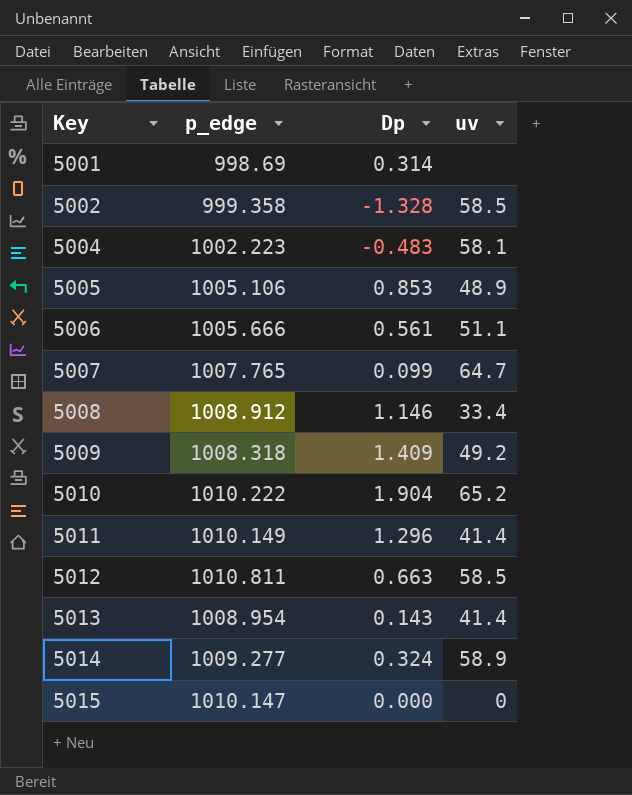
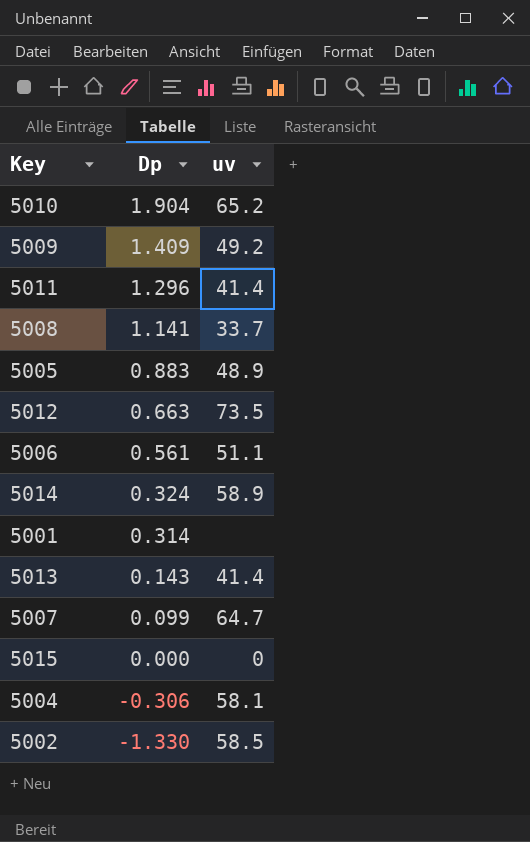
row order: Key ascending -> Dp descending
column p_edge | position: 2 -> none
5008 | Dp: 1.146 -> 1.141
5008 | uv: 33.4 -> 33.7
5005 | Dp: 0.853 -> 0.883
5012 | uv: 58.5 -> 73.5
5004 | Dp: -0.483 -> -0.306
5002 | Dp: -1.328 -> -1.330

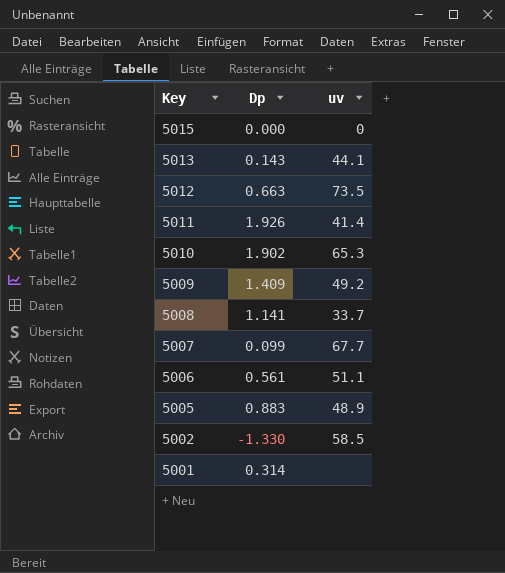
row order: Dp descending -> Key descending
row 5014: 0.324 | 58.9 -> none
row 5004: -0.306 | 58.1 -> none
5013 | uv: 41.4 -> 44.1
5011 | Dp: 1.296 -> 1.926
5010 | Dp: 1.904 -> 1.902
5010 | uv: 65.2 -> 65.3
5007 | uv: 64.7 -> 67.7

